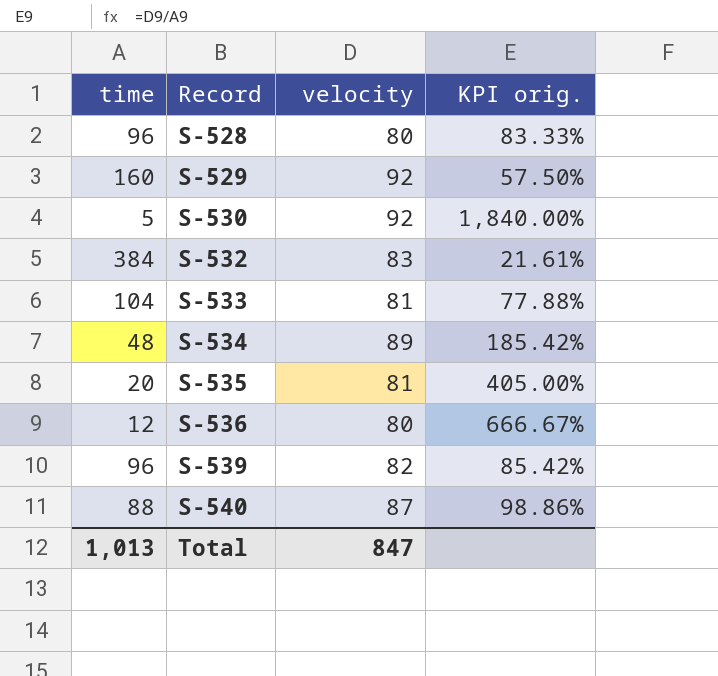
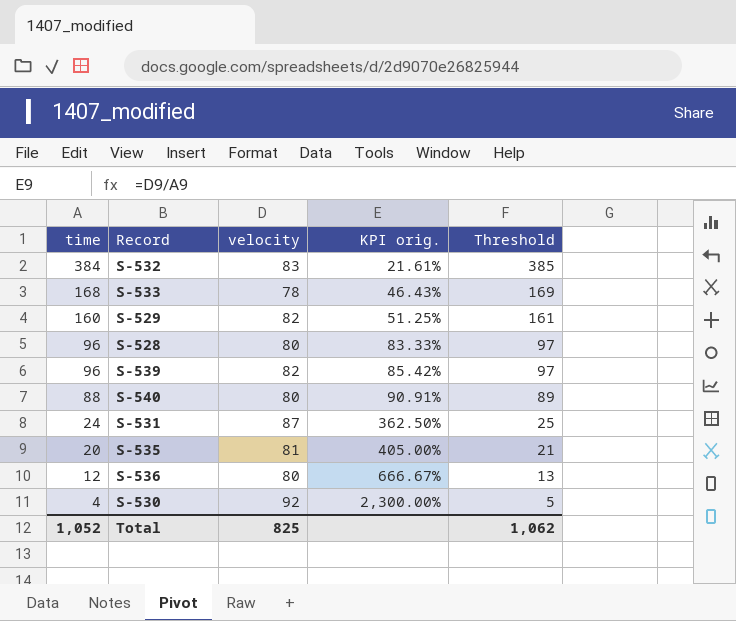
row order: Record ascending -> time descending
column Threshold | formula: none -> [time] + 1
row S-534: 48 | 89 | 185.42% -> none
S-533 | time: 104 -> 168
S-533 | velocity: 81 -> 78
S-533 | KPI orig.: 77.88% -> 46.43%
S-529 | velocity: 92 -> 82
S-529 | KPI orig.: 57.50% -> 51.25%
S-540 | velocity: 87 -> 80
S-540 | KPI orig.: 98.86% -> 90.91%
row S-531: none -> 24 | 87 | 362.50% | 25
S-530 | time: 5 -> 4
S-530 | KPI orig.: 1,840.00% -> 2,300.00%
Total | time: 1,013 -> 1,052
Total | velocity: 847 -> 825

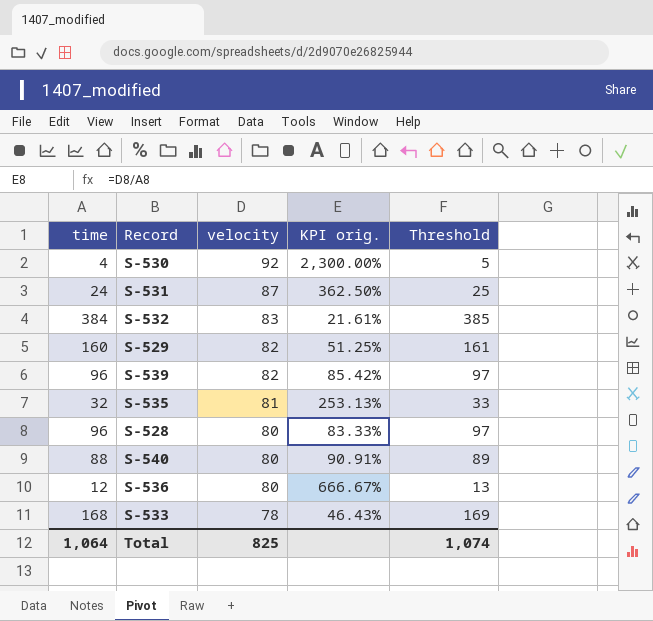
row order: time descending -> velocity descending
S-535 | time: 20 -> 32
S-535 | KPI orig.: 405.00% -> 253.13%
S-535 | Threshold: 21 -> 33
Total | time: 1,052 -> 1,064
Total | Threshold: 1,062 -> 1,074

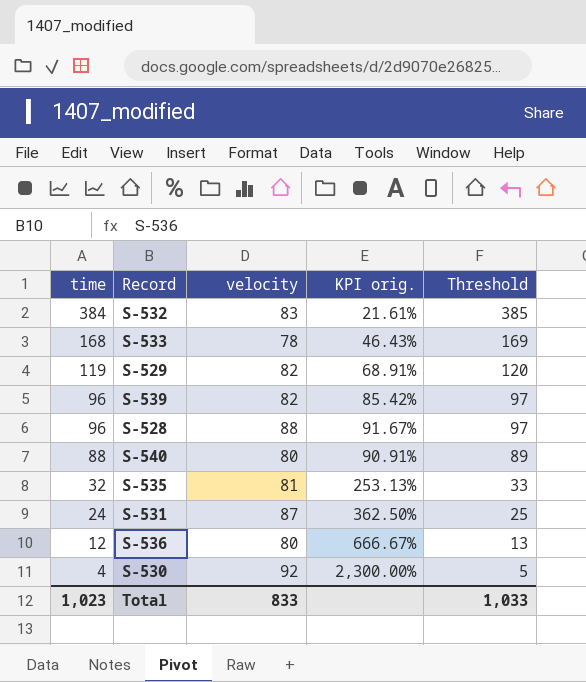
row order: velocity descending -> time descending
S-529 | time: 160 -> 119
S-529 | KPI orig.: 51.25% -> 68.91%
S-529 | Threshold: 161 -> 120
S-528 | velocity: 80 -> 88
S-528 | KPI orig.: 83.33% -> 91.67%
Total | time: 1,064 -> 1,023
Total | velocity: 825 -> 833
Total | Threshold: 1,074 -> 1,033

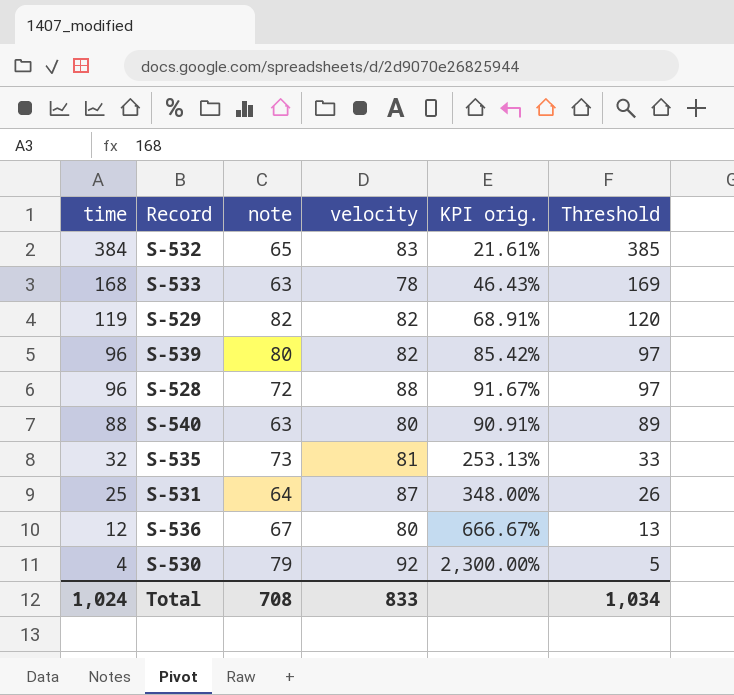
column note | position: none -> 3
S-531 | time: 24 -> 25
S-531 | KPI orig.: 362.50% -> 348.00%
S-531 | Threshold: 25 -> 26
Total | time: 1,023 -> 1,024
Total | Threshold: 1,033 -> 1,034

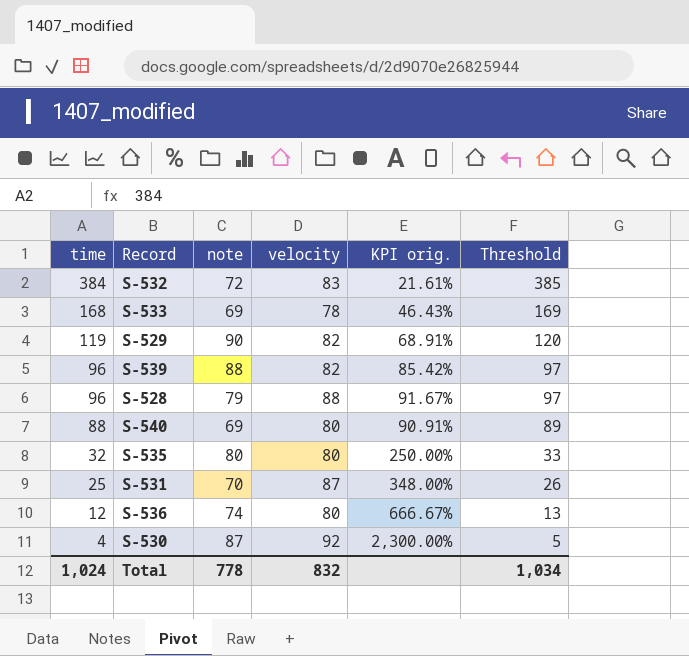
S-532 | note: 65 -> 72
S-533 | note: 63 -> 69
S-529 | note: 82 -> 90
S-539 | note: 80 -> 88
S-528 | note: 72 -> 79
S-540 | note: 63 -> 69
S-535 | note: 73 -> 80
S-535 | velocity: 81 -> 80
S-535 | KPI orig.: 253.13% -> 250.00%
S-531 | note: 64 -> 70
S-536 | note: 67 -> 74
S-530 | note: 79 -> 87
Total | note: 708 -> 778
Total | velocity: 833 -> 832

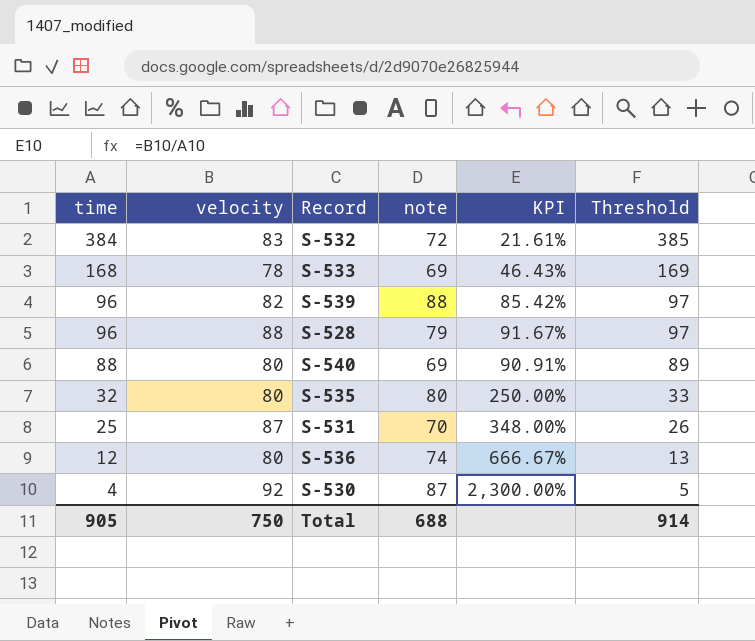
column velocity | position: 4 -> 2
column name: KPI orig. -> KPI
row S-529: 119 | 90 | 82 | 68.91% | 120 -> none
Total | time: 1,024 -> 905
Total | velocity: 832 -> 750
Total | note: 778 -> 688
Total | Threshold: 1,034 -> 914

